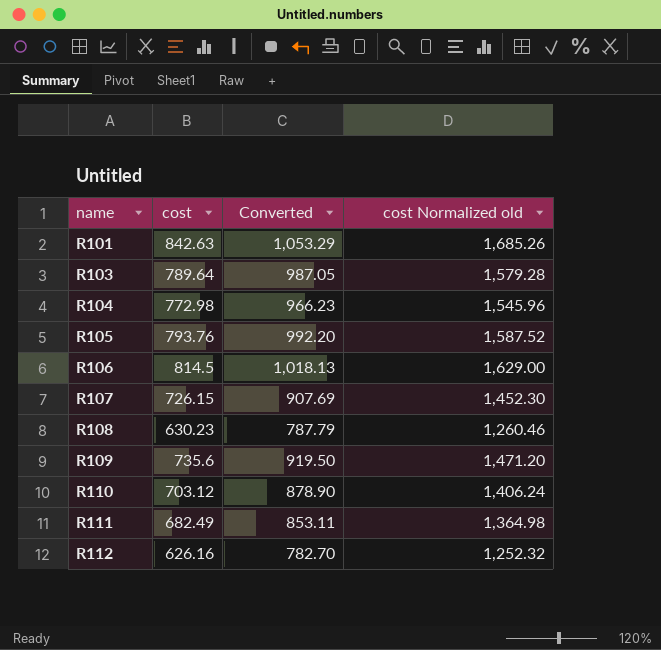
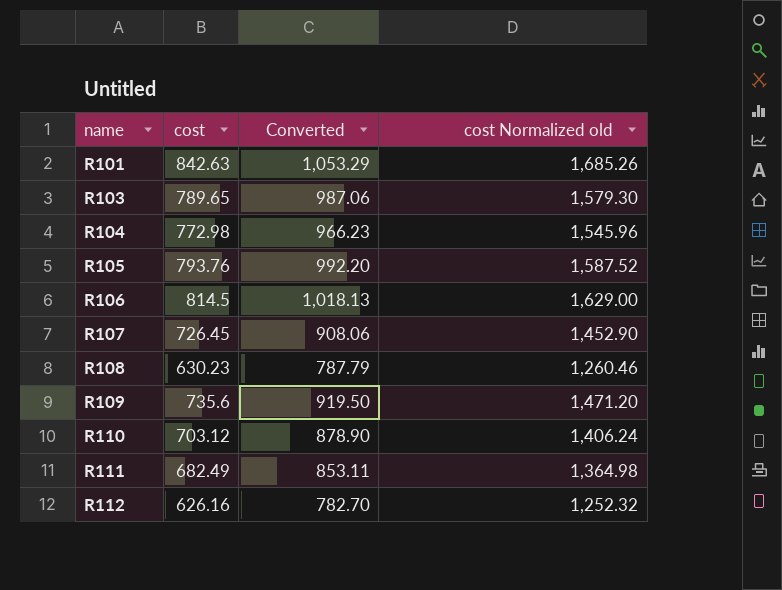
R103 | cost: 789.64 -> 789.65
R103 | Converted: 987.05 -> 987.06
R103 | cost Normalized old: 1,579.28 -> 1,579.30
R107 | cost: 726.15 -> 726.45
R107 | Converted: 907.69 -> 908.06
R107 | cost Normalized old: 1,452.30 -> 1,452.90

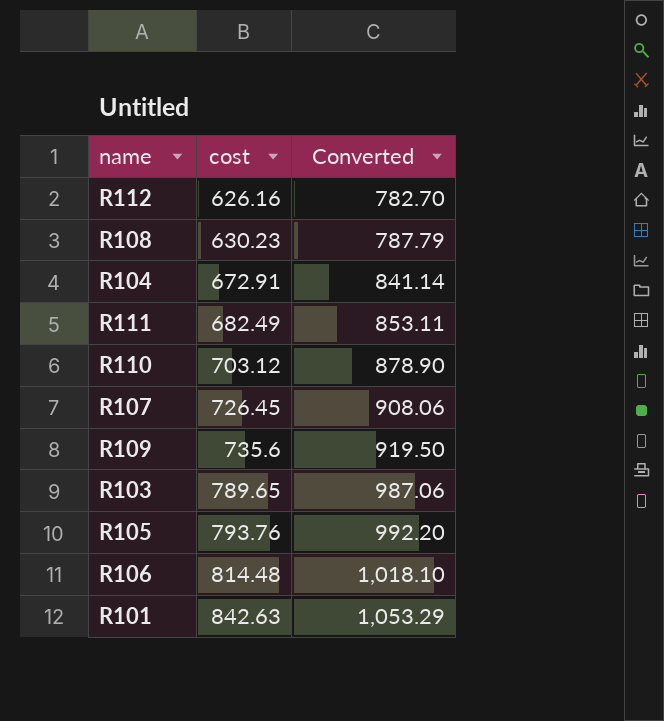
row order: name ascending -> cost ascending
column cost Normalized old | formula: [cost] * 2 -> none
R104 | cost: 772.98 -> 672.91
R104 | Converted: 966.23 -> 841.14
R106 | cost: 814.5 -> 814.48
R106 | Converted: 1,018.13 -> 1,018.10

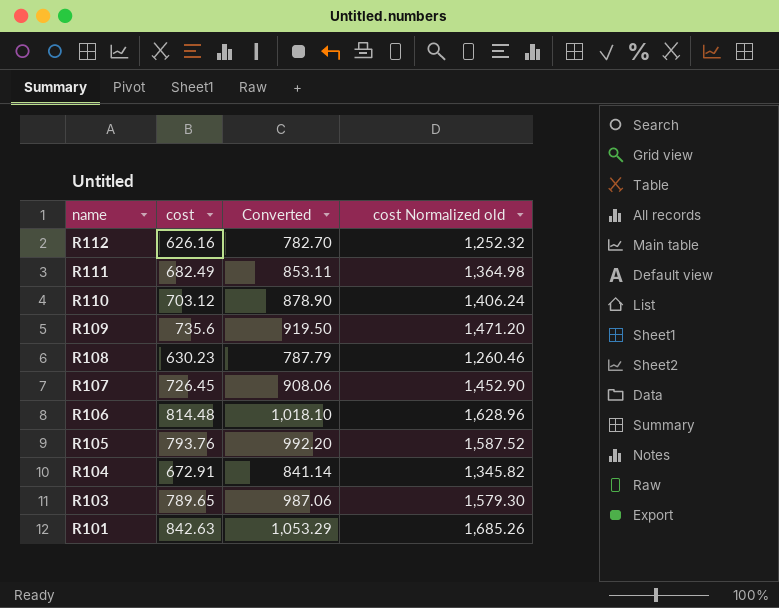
row order: cost ascending -> name descending
column cost Normalized old | formula: none -> [cost] * 2

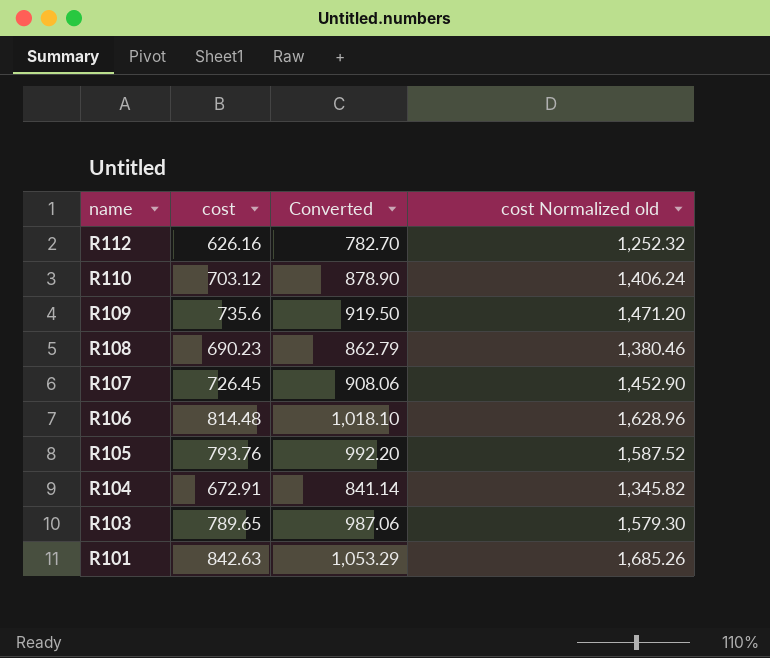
row R111: 682.49 | 853.11 | 1,364.98 -> none
R108 | cost: 630.23 -> 690.23
R108 | Converted: 787.79 -> 862.79
R108 | cost Normalized old: 1,260.46 -> 1,380.46

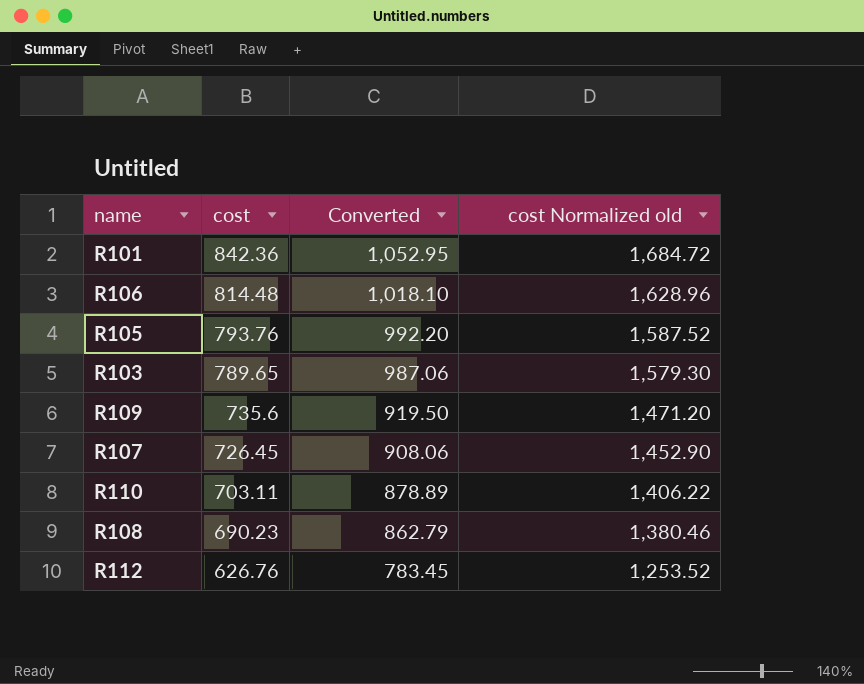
row order: name descending -> cost descending
row R104: 672.91 | 841.14 | 1,345.82 -> none
R101 | cost: 842.63 -> 842.36
R101 | Converted: 1,053.29 -> 1,052.95
R101 | cost Normalized old: 1,685.26 -> 1,684.72
R110 | cost: 703.12 -> 703.11
R110 | Converted: 878.90 -> 878.89
R110 | cost Normalized old: 1,406.24 -> 1,406.22
R112 | cost: 626.16 -> 626.76
R112 | Converted: 782.70 -> 783.45
R112 | cost Normalized old: 1,252.32 -> 1,253.52

